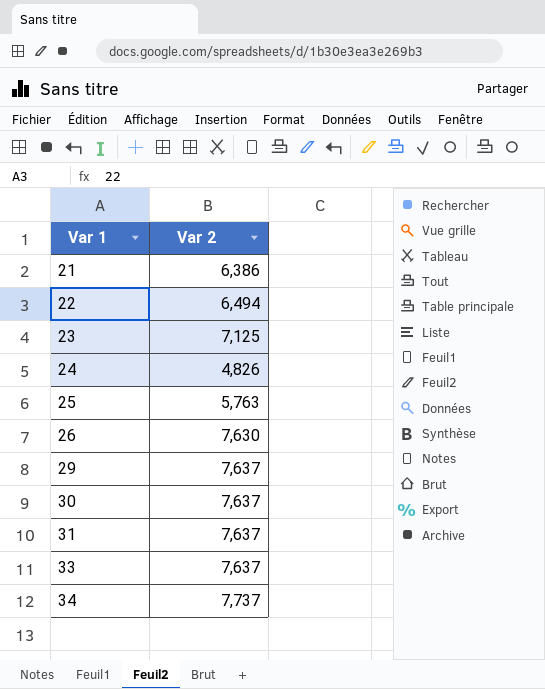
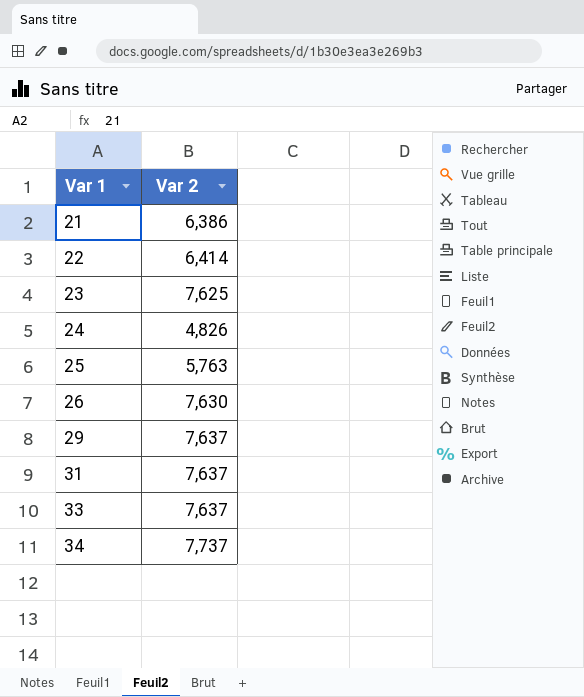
row 30: 7,637 -> none
22 | Var 2: 6,494 -> 6,414
23 | Var 2: 7,125 -> 7,625

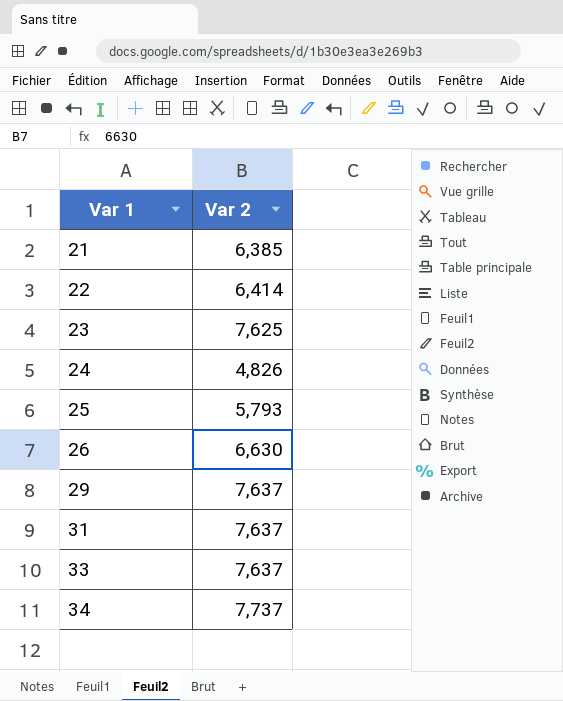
21 | Var 2: 6,386 -> 6,385
25 | Var 2: 5,763 -> 5,793
26 | Var 2: 7,630 -> 6,630

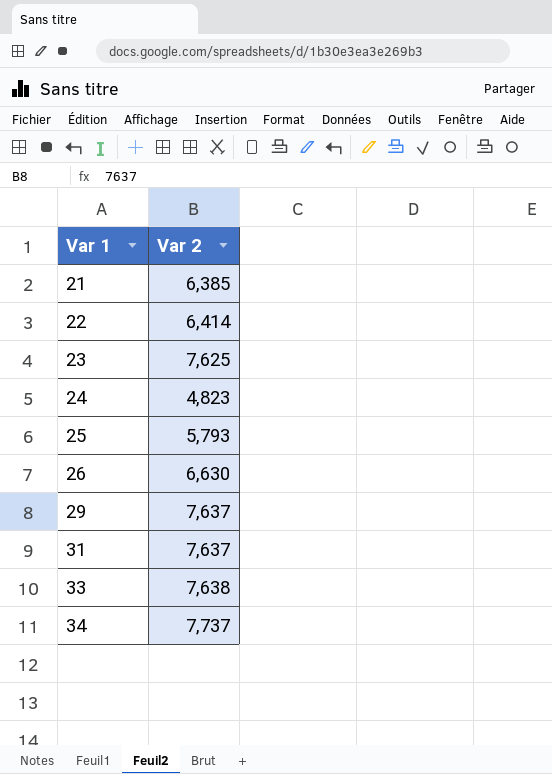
24 | Var 2: 4,826 -> 4,823
33 | Var 2: 7,637 -> 7,638

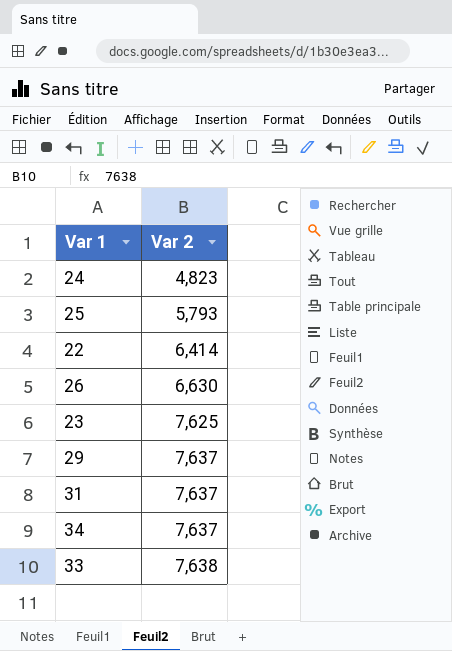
row order: Var 1 ascending -> Var 2 ascending
row 21: 6,385 -> none
34 | Var 2: 7,737 -> 7,637

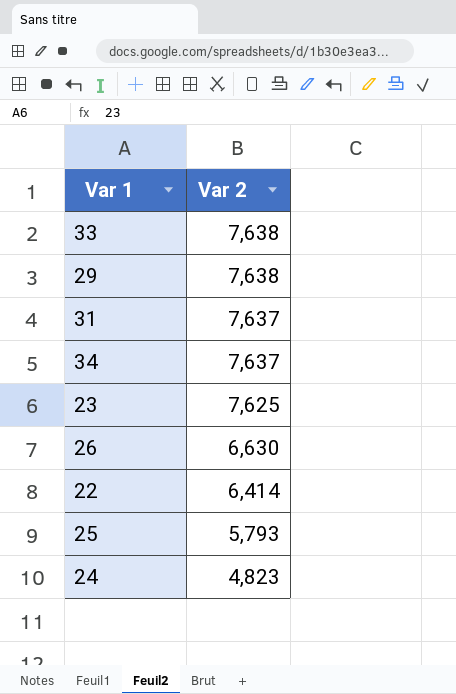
row order: Var 2 ascending -> Var 2 descending
29 | Var 2: 7,637 -> 7,638

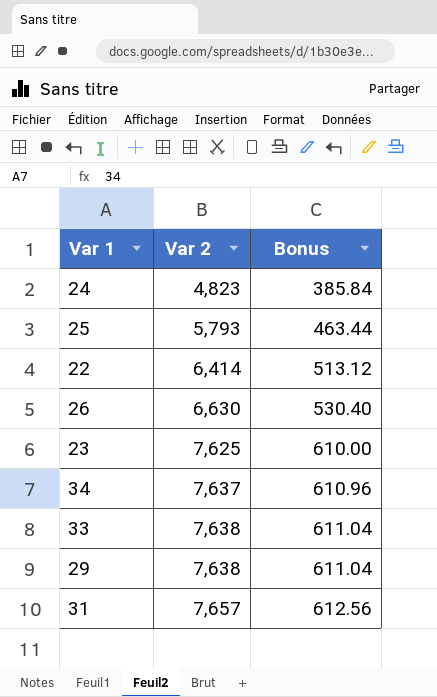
row order: Var 2 descending -> Var 2 ascending
column Bonus | formula: none -> [Var 2] * 0.08
31 | Var 2: 7,637 -> 7,657

